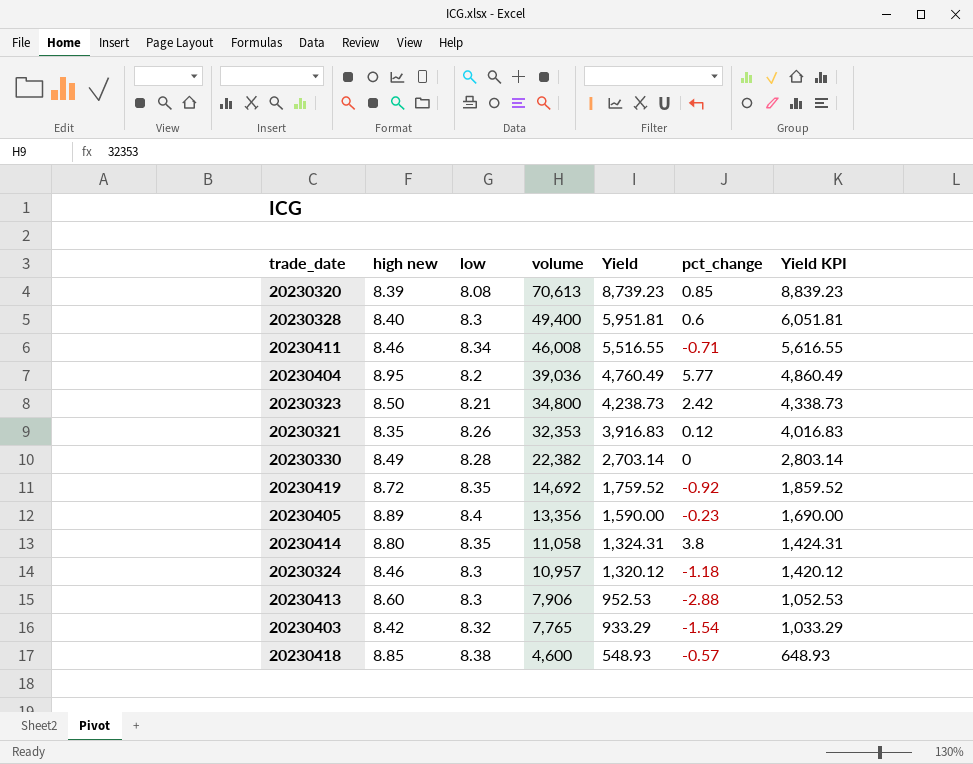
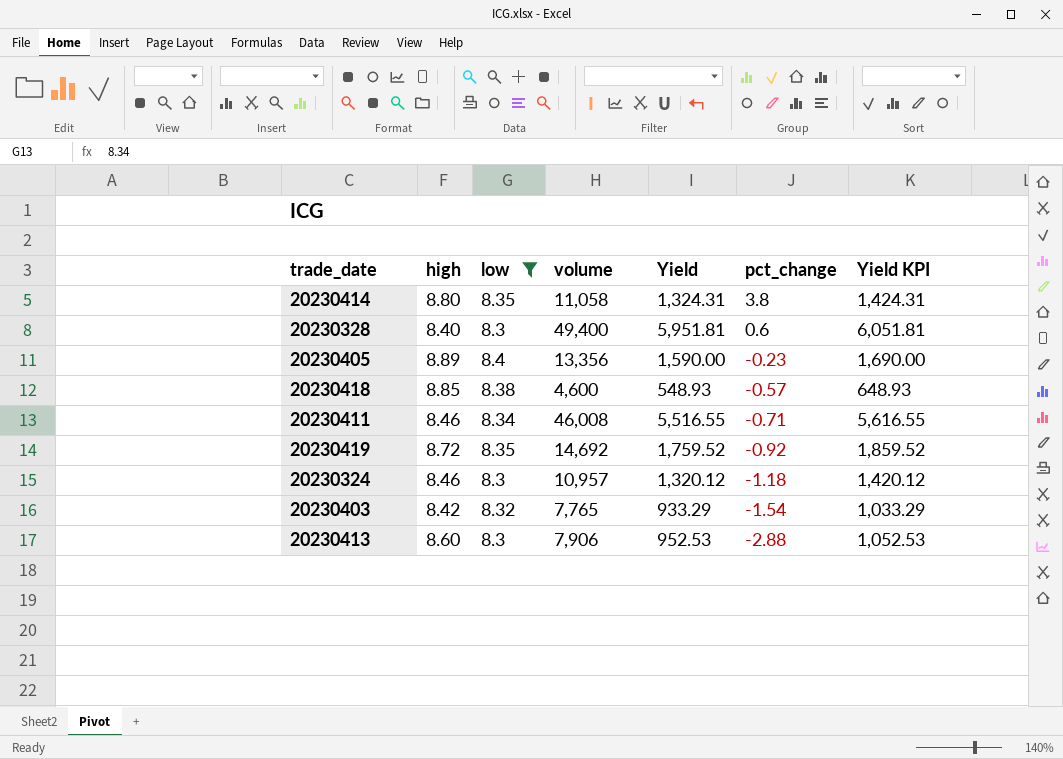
filter: none -> low >= 8.3
row order: volume descending -> pct_change descending
column name: high new -> high

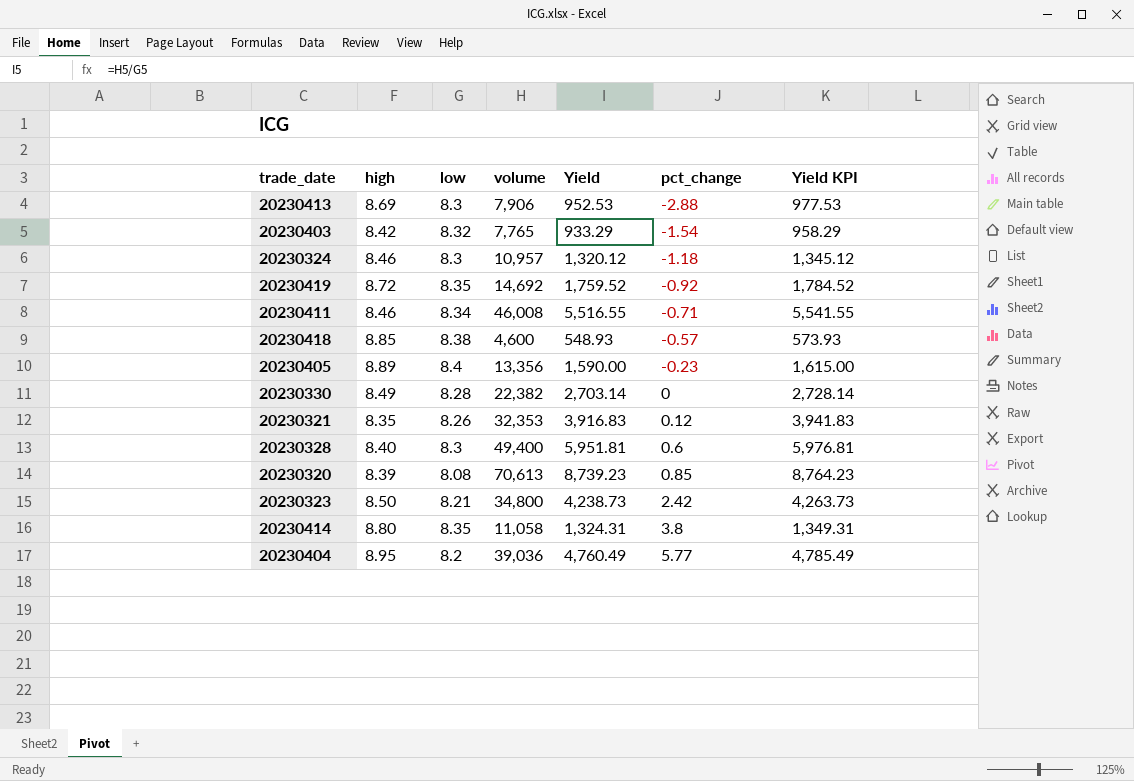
filter: low >= 8.3 -> none
row order: pct_change descending -> pct_change ascending
column Yield KPI | formula: [Yield] + 100 -> [Yield] + 25
20230413 | high: 8.60 -> 8.69

